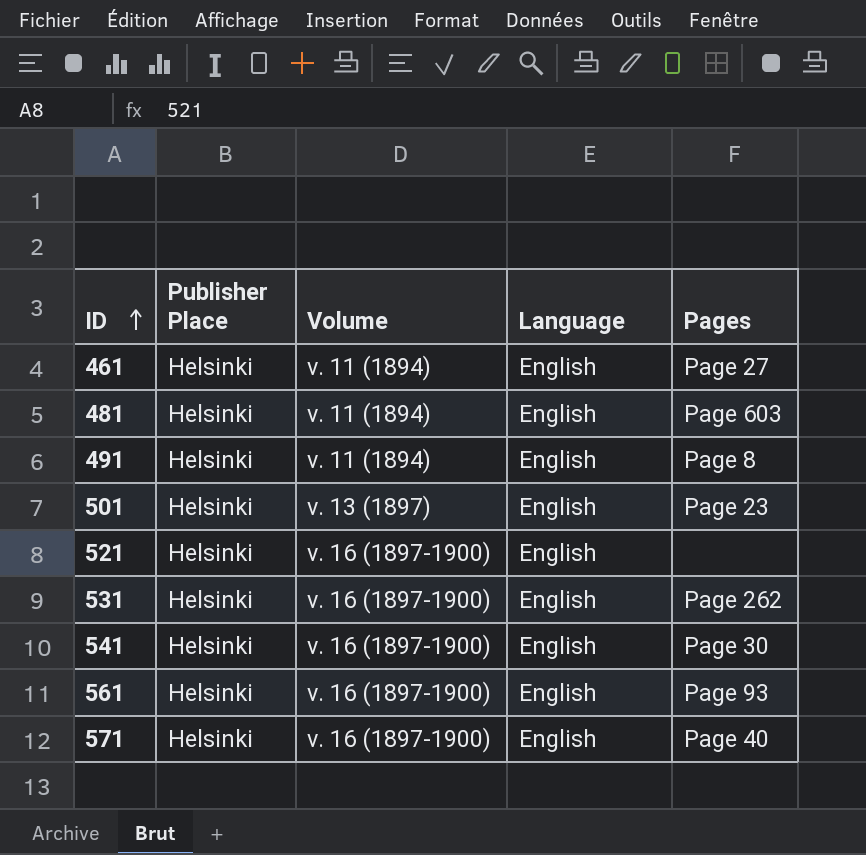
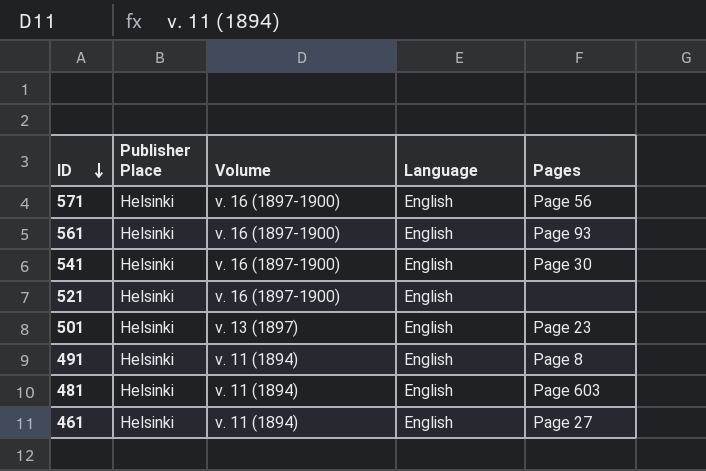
row order: ID ascending -> ID descending
row 531: Helsinki | v. 16 (1897-1900) | English | Page 262 -> none
571 | Pages: Page 40 -> Page 56

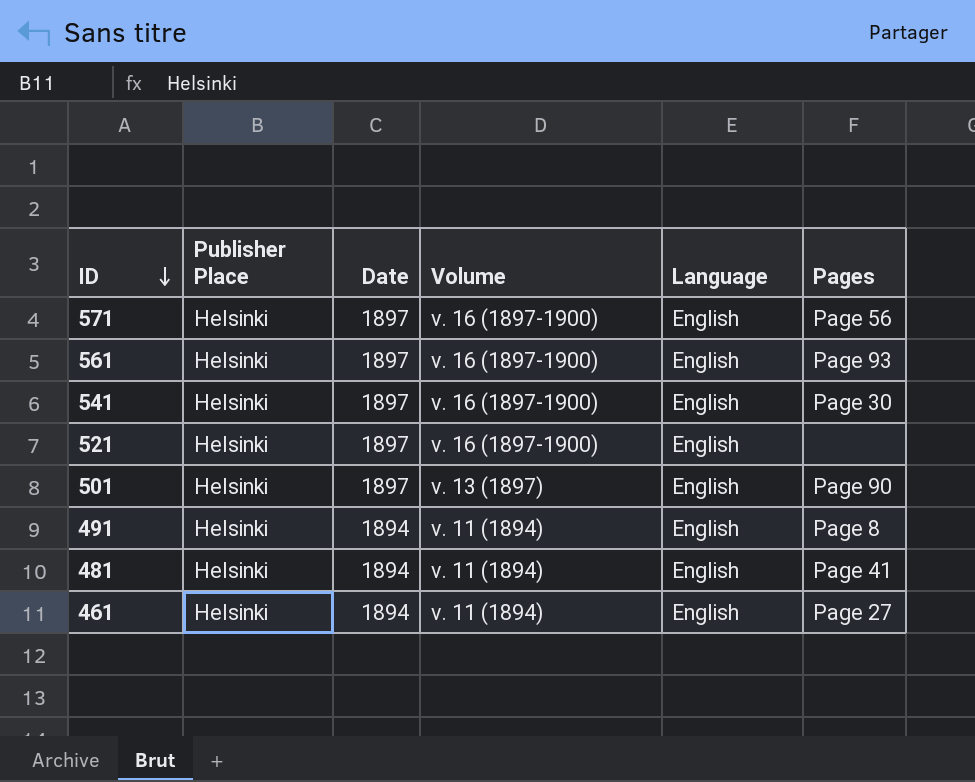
column Date | position: none -> 3
501 | Pages: Page 23 -> Page 90
481 | Pages: Page 603 -> Page 41

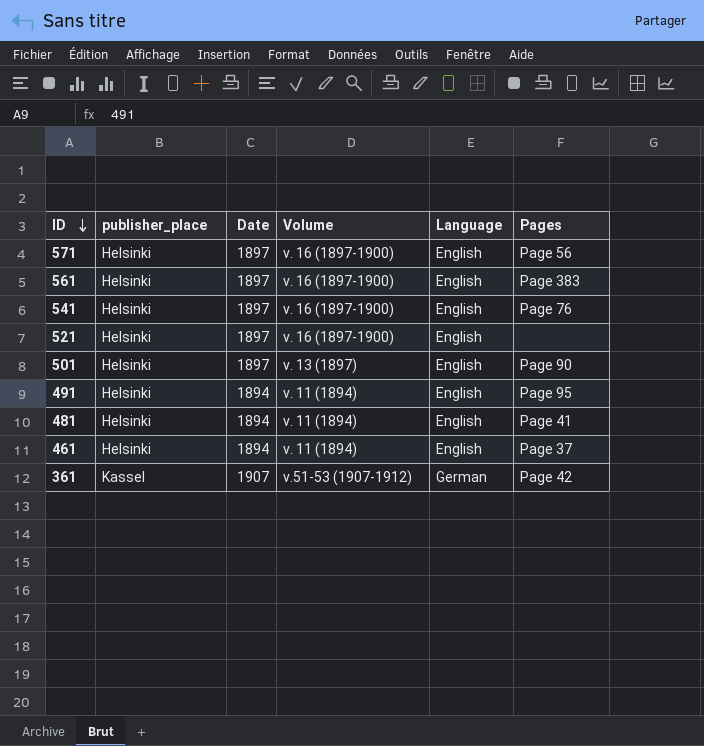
column name: Publisher Place -> publisher_place
561 | Pages: Page 93 -> Page 383
541 | Pages: Page 30 -> Page 76
491 | Pages: Page 8 -> Page 95
461 | Pages: Page 27 -> Page 37
row 361: none -> Kassel | 1907 | v.51-53 (1907-1912) | German | Page 42

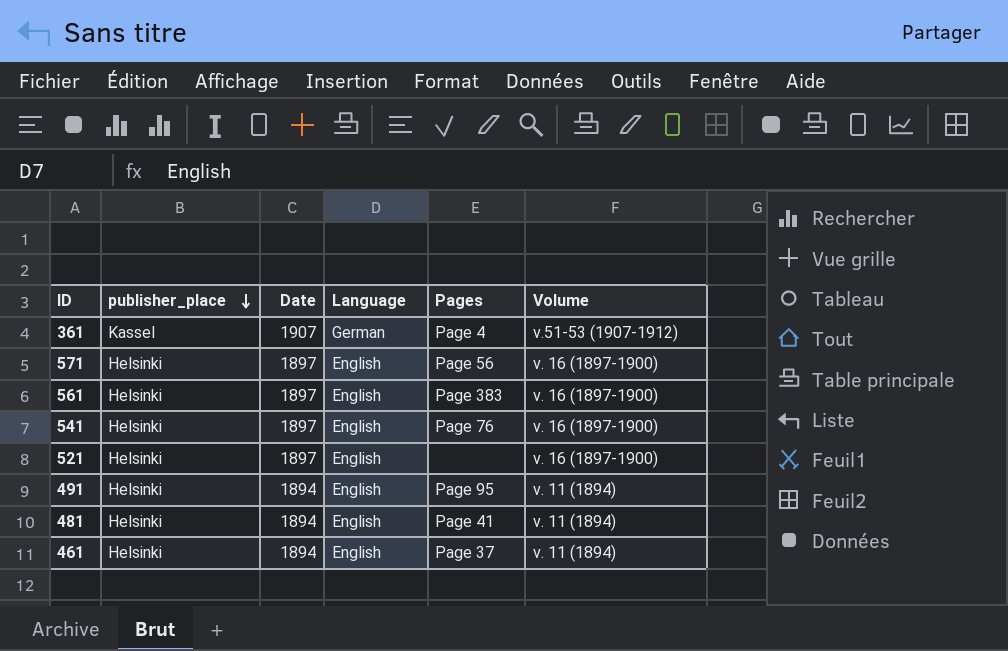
row order: ID descending -> publisher_place descending
column Volume | position: 4 -> 6
row 501: Helsinki | 1897 | v. 13 (1897) | English | Page 90 -> none
361 | Pages: Page 42 -> Page 4

